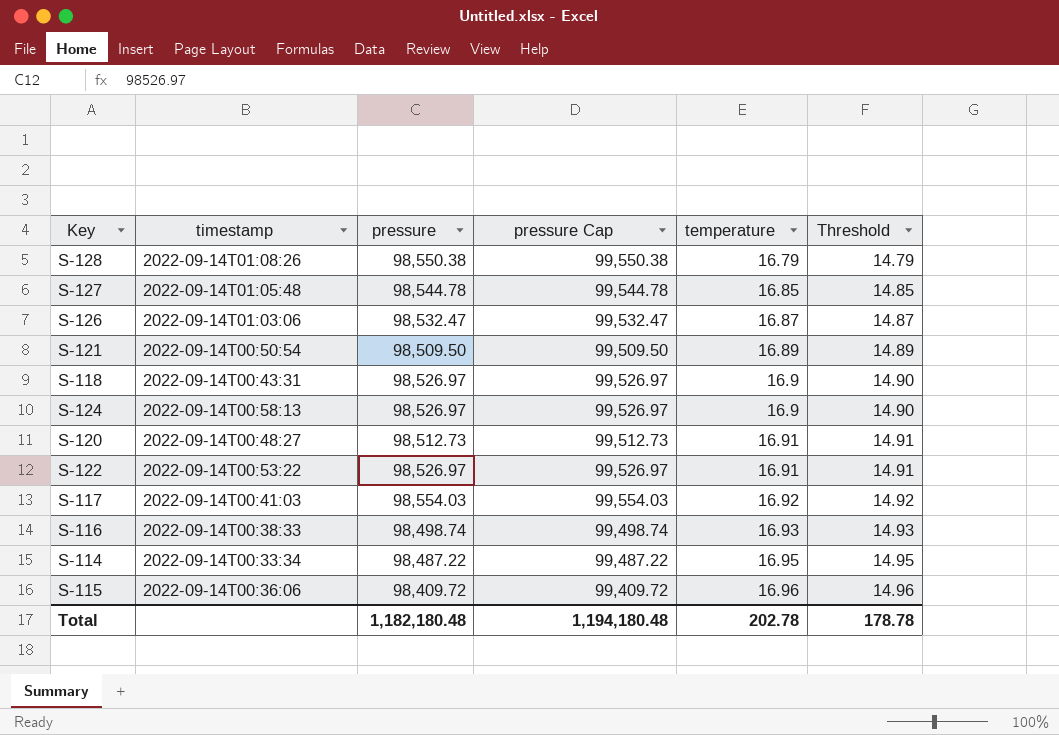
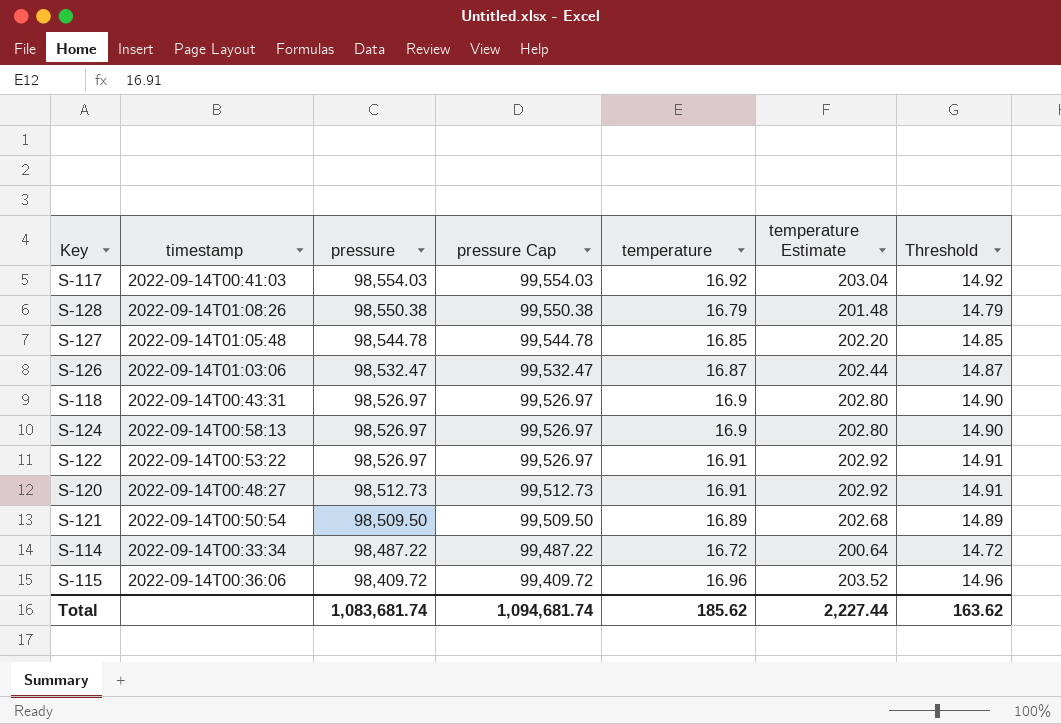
row order: temperature ascending -> pressure descending
column temperature Estimate | formula: none -> [temperature] * 12
row S-116: 2022-09-14T00:38:33 | 98,498.74 | 99,498.74 | 16.93 | 14.93 -> none
S-114 | temperature: 16.95 -> 16.72
S-114 | Threshold: 14.95 -> 14.72
Total | pressure: 1,182,180.48 -> 1,083,681.74
Total | pressure Cap: 1,194,180.48 -> 1,094,681.74
Total | temperature: 202.78 -> 185.62
Total | Threshold: 178.78 -> 163.62

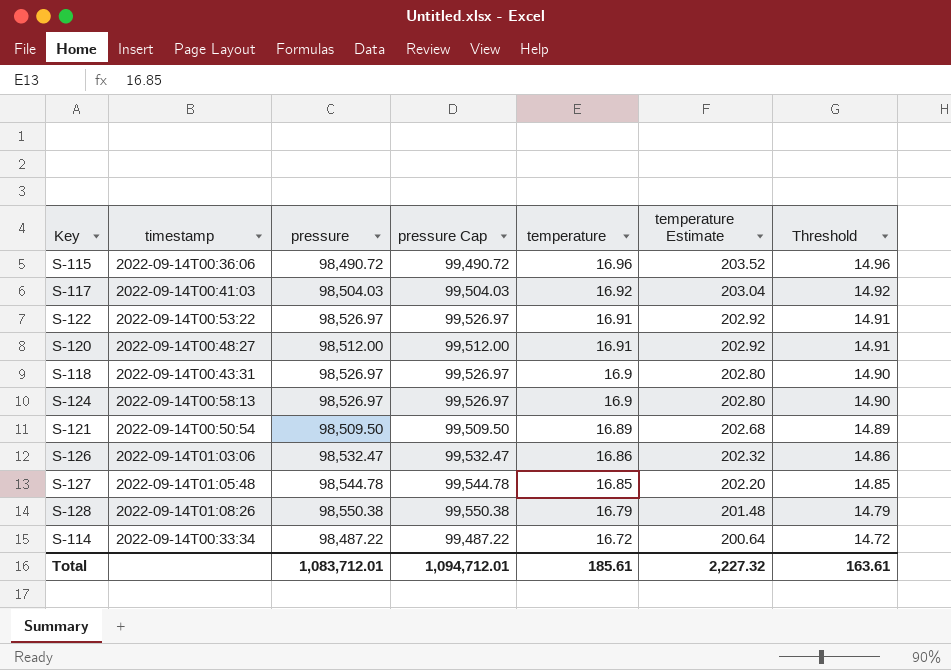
row order: pressure descending -> temperature descending
S-115 | pressure: 98,409.72 -> 98,490.72
S-115 | pressure Cap: 99,409.72 -> 99,490.72
S-117 | pressure: 98,554.03 -> 98,504.03
S-117 | pressure Cap: 99,554.03 -> 99,504.03
S-120 | pressure: 98,512.73 -> 98,512.00
S-120 | pressure Cap: 99,512.73 -> 99,512.00
S-126 | temperature: 16.87 -> 16.86
S-126 | temperature Estimate: 202.44 -> 202.32
S-126 | Threshold: 14.87 -> 14.86
Total | pressure: 1,083,681.74 -> 1,083,712.01
Total | pressure Cap: 1,094,681.74 -> 1,094,712.01
Total | temperature: 185.62 -> 185.61
Total | temperature Estimate: 2,227.44 -> 2,227.32
Total | Threshold: 163.62 -> 163.61

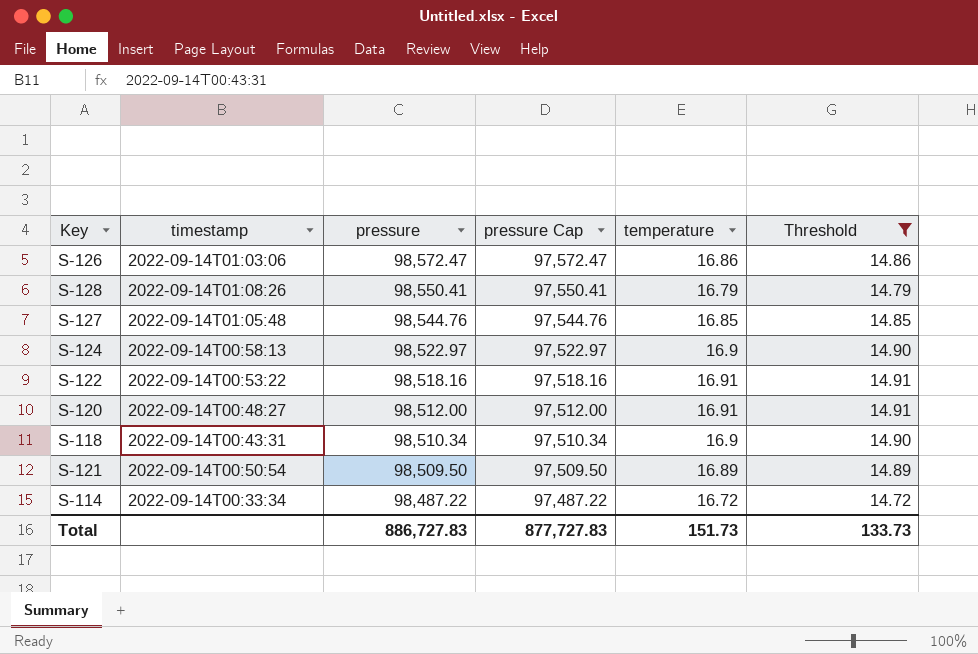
filter: none -> Threshold <= 14.91
row order: temperature descending -> pressure descending
column temperature Estimate | formula: [temperature] * 12 -> none
column pressure Cap | formula: [pressure] + 1000 -> [pressure] - 1000
S-126 | pressure: 98,532.47 -> 98,572.47
S-128 | pressure: 98,550.38 -> 98,550.41
S-127 | pressure: 98,544.78 -> 98,544.76
S-124 | pressure: 98,526.97 -> 98,522.97
S-122 | pressure: 98,526.97 -> 98,518.16
S-118 | pressure: 98,526.97 -> 98,510.34
Total | pressure: 1,083,712.01 -> 886,727.83
Total | pressure Cap: 1,094,712.01 -> 877,727.83
Total | temperature: 185.61 -> 151.73
Total | Threshold: 163.61 -> 133.73

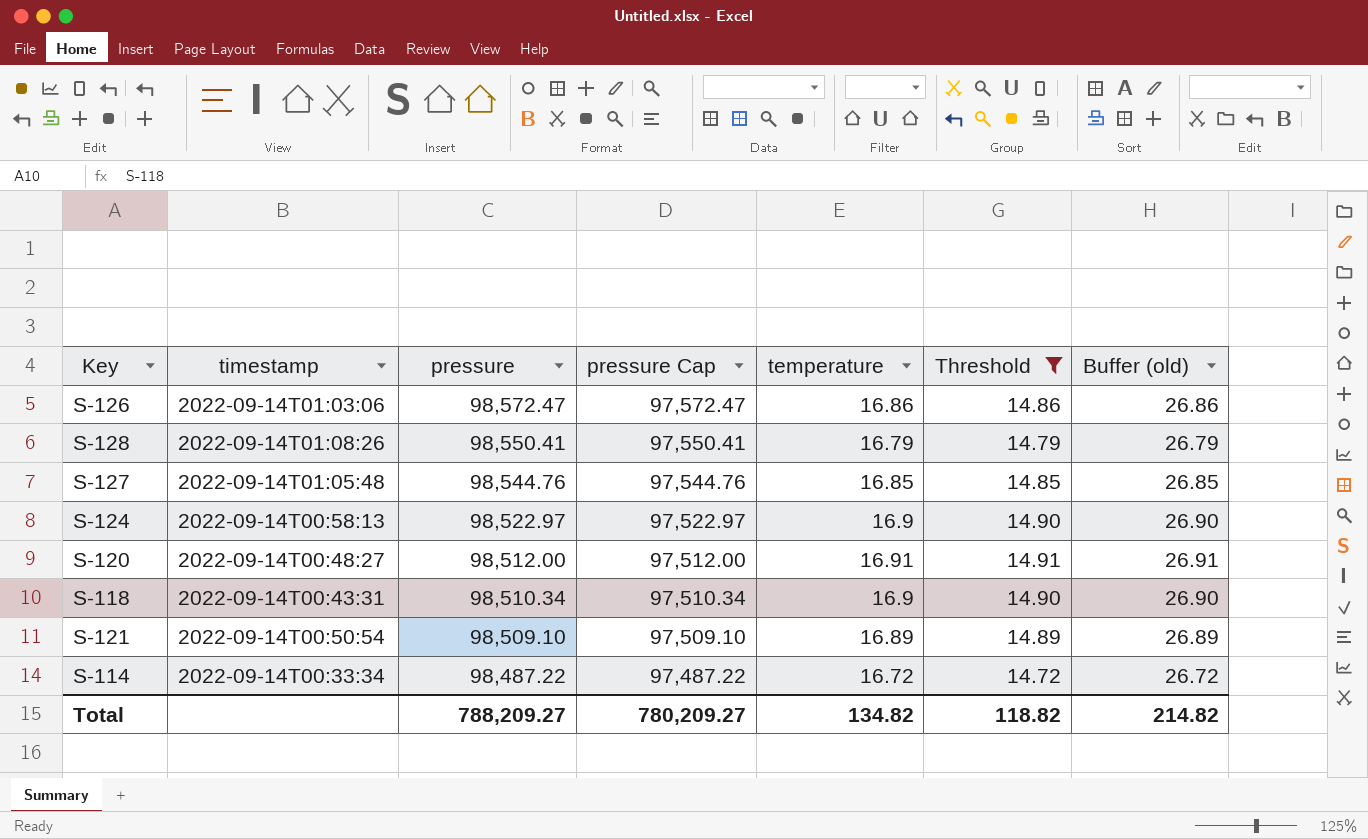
column Buffer (old) | formula: none -> [temperature] + 10
row S-122: 2022-09-14T00:53:22 | 98,518.16 | 97,518.16 | 16.91 | 14.91 -> none
S-121 | pressure: 98,509.50 -> 98,509.10
S-121 | pressure Cap: 97,509.50 -> 97,509.10
Total | pressure: 886,727.83 -> 788,209.27
Total | pressure Cap: 877,727.83 -> 780,209.27
Total | temperature: 151.73 -> 134.82
Total | Threshold: 133.73 -> 118.82

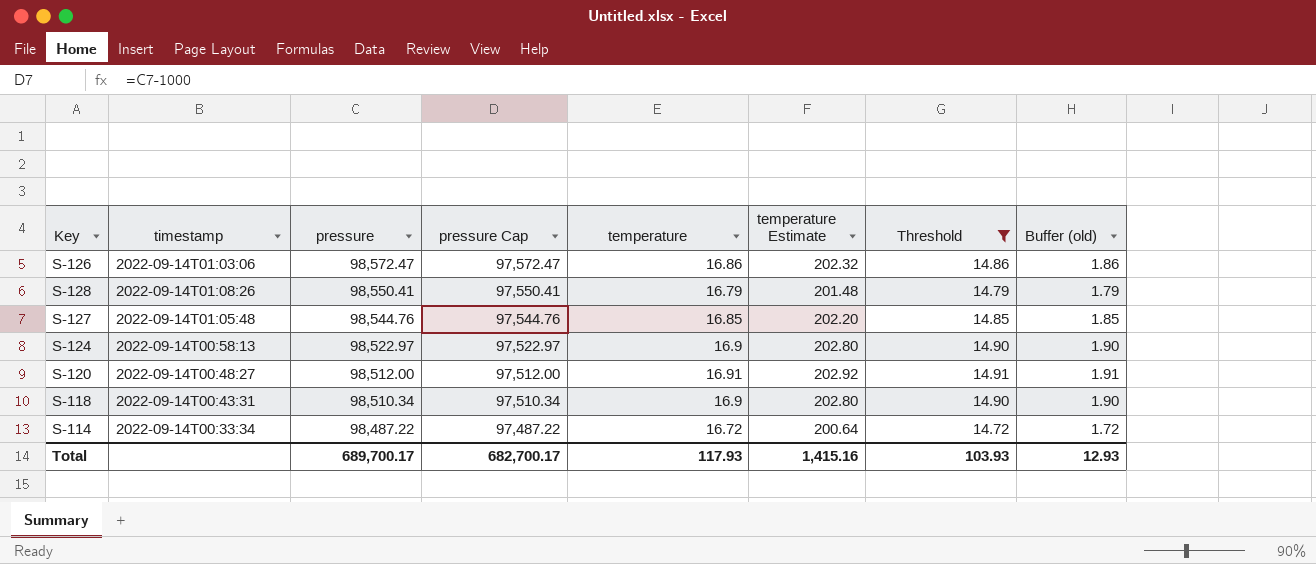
column temperature Estimate | formula: none -> [temperature] * 12
column Buffer (old) | formula: [temperature] + 10 -> [temperature] - 15
row S-121: 2022-09-14T00:50:54 | 98,509.10 | 97,509.10 | 16.89 | 14.89 | 26.89 -> none
Total | pressure: 788,209.27 -> 689,700.17
Total | pressure Cap: 780,209.27 -> 682,700.17
Total | temperature: 134.82 -> 117.93
Total | Threshold: 118.82 -> 103.93
Total | Buffer (old): 214.82 -> 12.93

